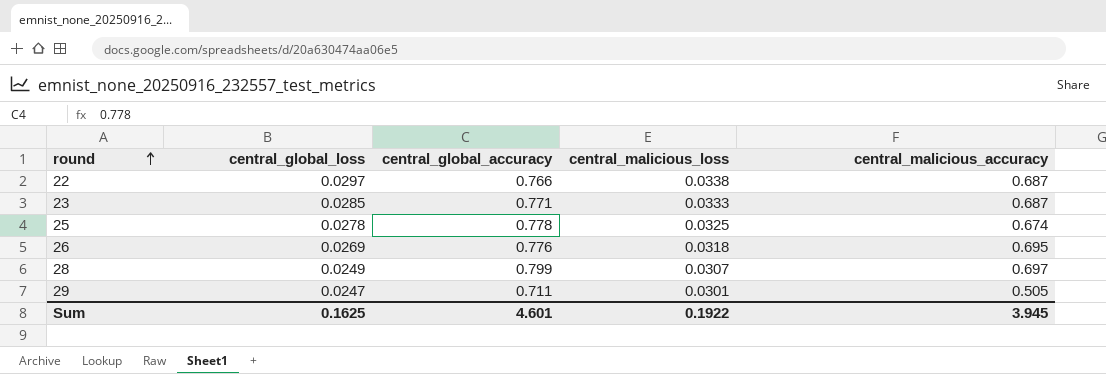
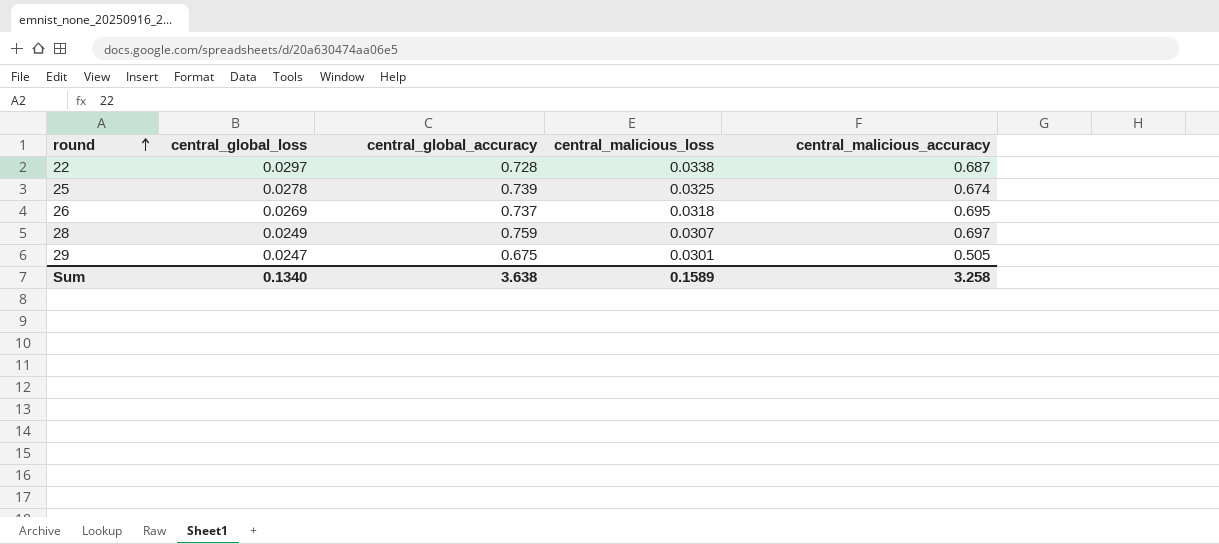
row 23: 0.0285 | 0.771 | 0.0333 | 0.687 -> none
22 | central_global_accuracy: 0.766 -> 0.728
25 | central_global_accuracy: 0.778 -> 0.739
26 | central_global_accuracy: 0.776 -> 0.737
28 | central_global_accuracy: 0.799 -> 0.759
29 | central_global_accuracy: 0.711 -> 0.675
Sum | central_global_loss: 0.1625 -> 0.1340
Sum | central_global_accuracy: 4.601 -> 3.638
Sum | central_malicious_loss: 0.1922 -> 0.1589
Sum | central_malicious_accuracy: 3.945 -> 3.258

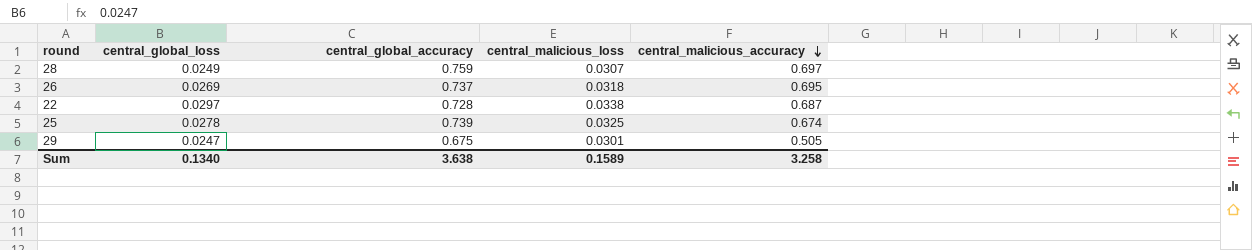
row order: round ascending -> central_malicious_accuracy descending

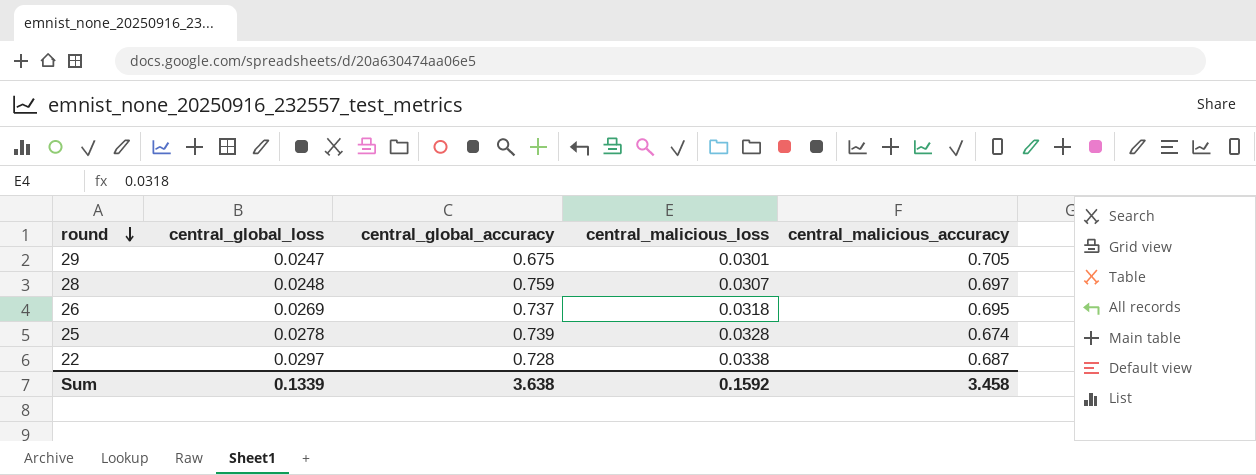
row order: central_malicious_accuracy descending -> round descending
29 | central_malicious_accuracy: 0.505 -> 0.705
28 | central_global_loss: 0.0249 -> 0.0248
25 | central_malicious_loss: 0.0325 -> 0.0328
Sum | central_global_loss: 0.1340 -> 0.1339
Sum | central_malicious_loss: 0.1589 -> 0.1592
Sum | central_malicious_accuracy: 3.258 -> 3.458

